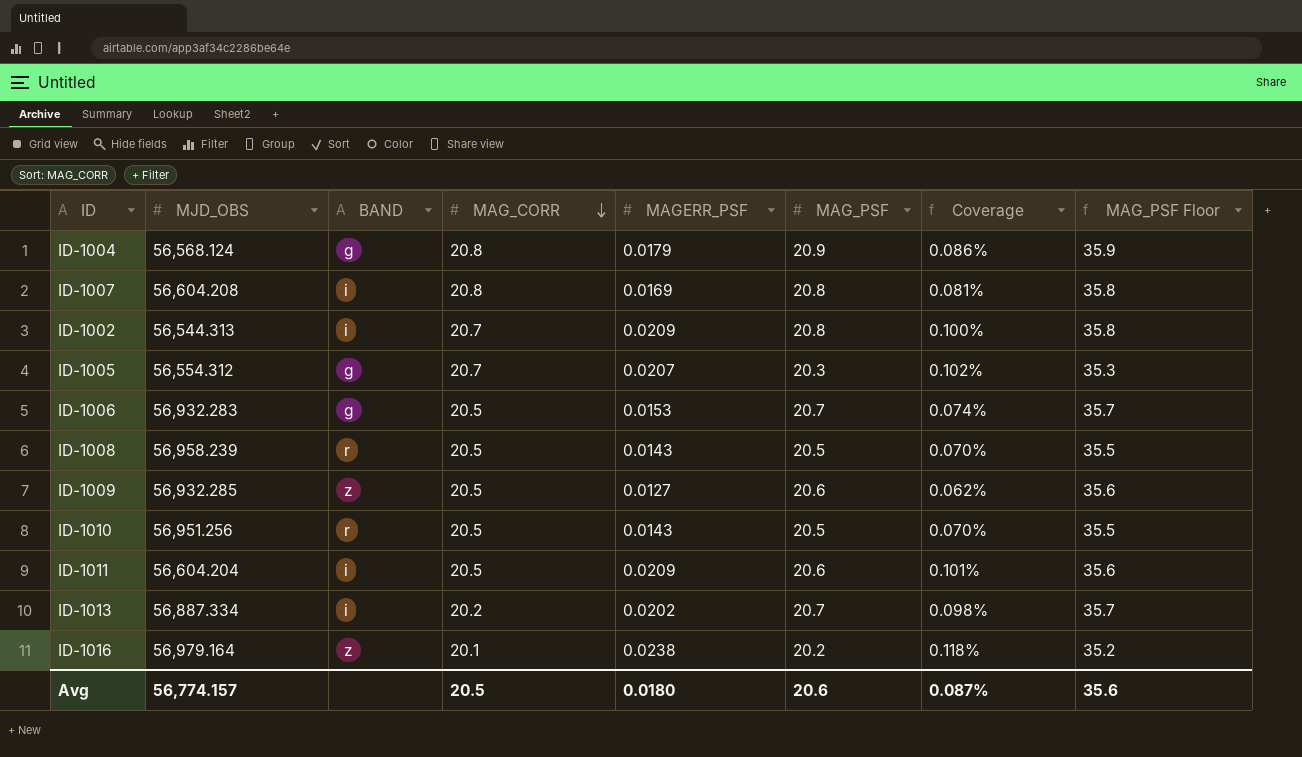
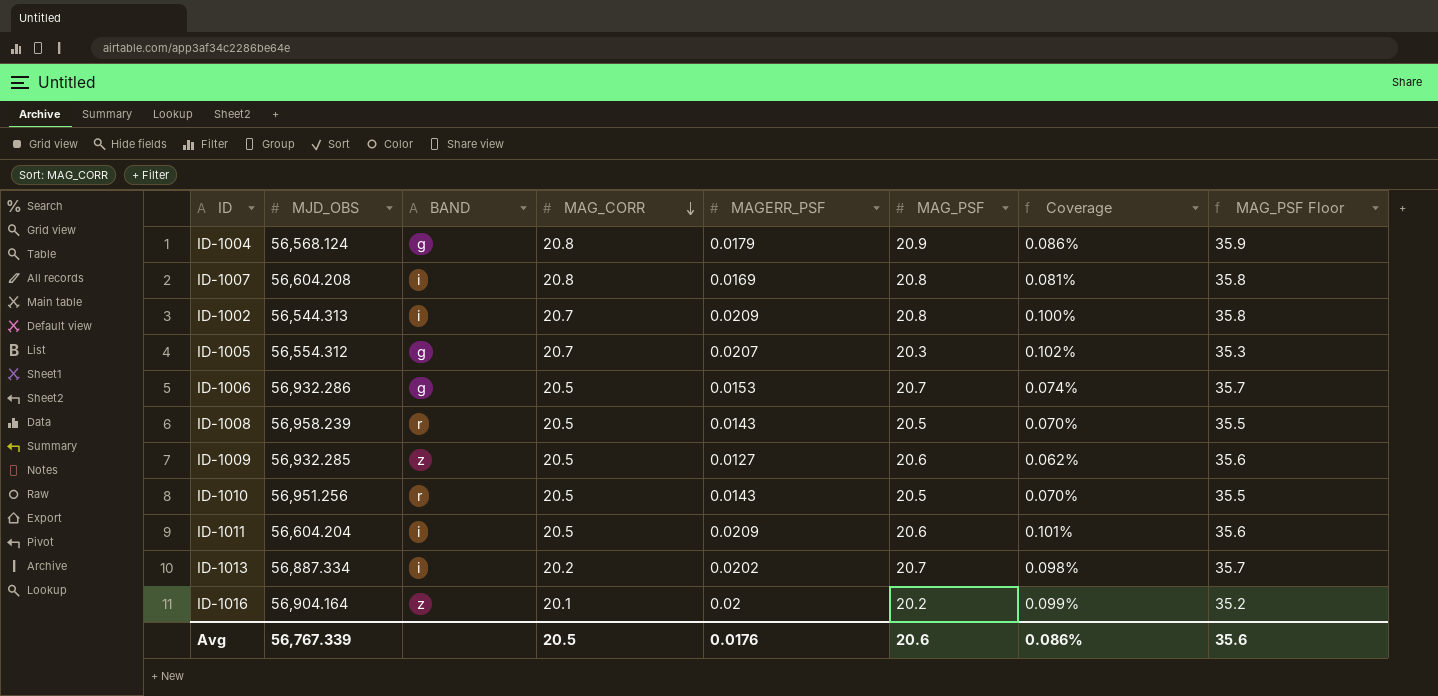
ID-1006 | MJD_OBS: 56,932.283 -> 56,932.286
ID-1016 | MJD_OBS: 56,979.164 -> 56,904.164
ID-1016 | MAGERR_PSF: 0.0238 -> 0.02
ID-1016 | Coverage: 0.118% -> 0.099%
Avg | MJD_OBS: 56,774.157 -> 56,767.339
Avg | MAGERR_PSF: 0.0180 -> 0.0176
Avg | Coverage: 0.087% -> 0.086%

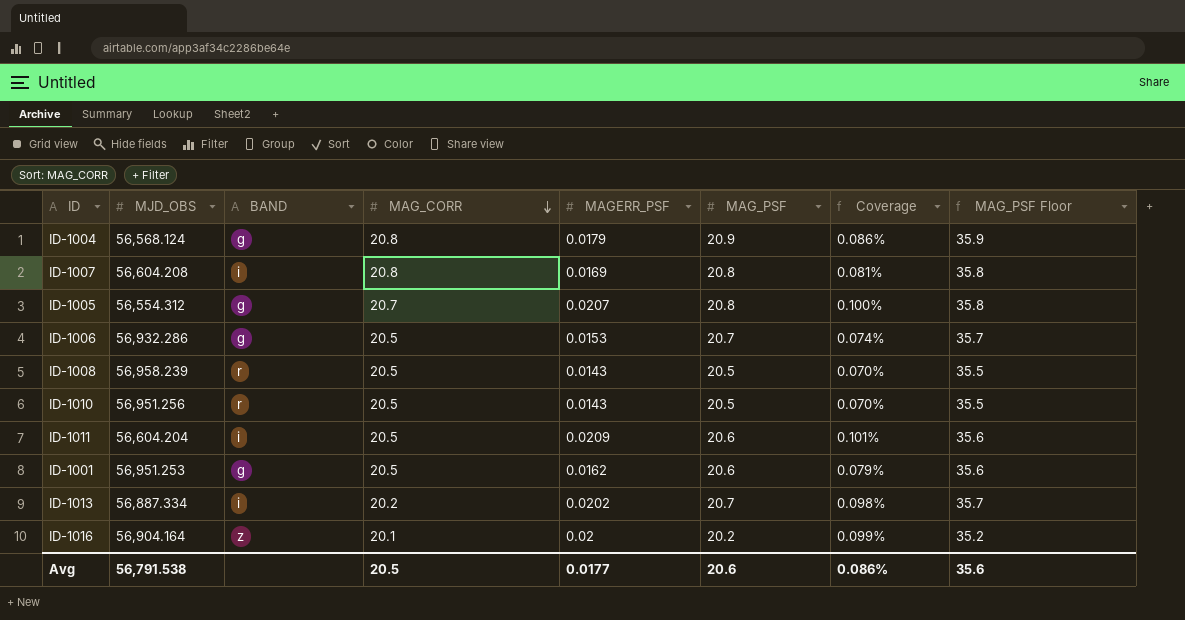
row ID-1002: 56,544.313 | i | 20.7 | 0.0209 | 20.8 | 0.100% | 35.8 -> none
row ID-1009: 56,932.285 | z | 20.5 | 0.0127 | 20.6 | 0.062% | 35.6 -> none
ID-1005 | MAG_PSF: 20.3 -> 20.8
ID-1005 | Coverage: 0.102% -> 0.100%
ID-1005 | MAG_PSF Floor: 35.3 -> 35.8
row ID-1001: none -> 56,951.253 | g | 20.5 | 0.0162 | 20.6 | 0.079% | 35.6
Avg | MJD_OBS: 56,767.339 -> 56,791.538
Avg | MAGERR_PSF: 0.0176 -> 0.0177

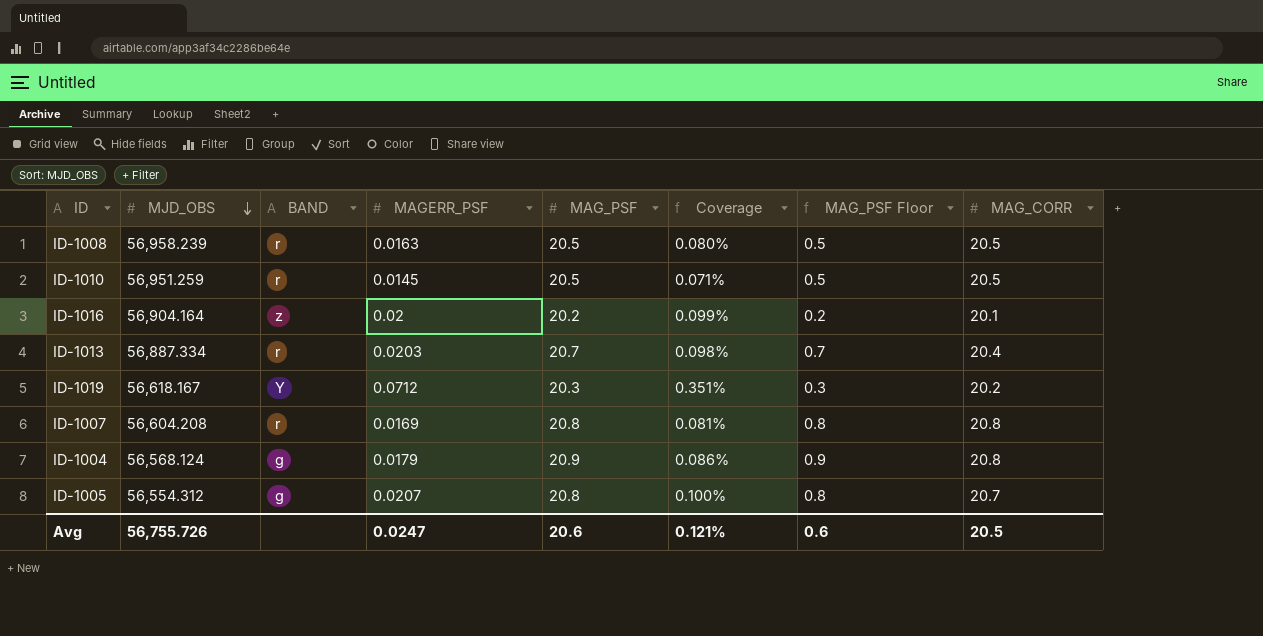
row order: MAG_CORR descending -> MJD_OBS descending
column MAG_PSF Floor | formula: [MAG_PSF] + 15 -> [MAG_PSF] - 20
column MAG_CORR | position: 4 -> 8
row ID-1006: 56,932.286 | g | 20.5 | 0.0153 | 20.7 | 0.074% | 35.7 -> none
row ID-1011: 56,604.204 | i | 20.5 | 0.0209 | 20.6 | 0.101% | 35.6 -> none
row ID-1001: 56,951.253 | g | 20.5 | 0.0162 | 20.6 | 0.079% | 35.6 -> none
ID-1008 | MAGERR_PSF: 0.0143 -> 0.0163
ID-1008 | Coverage: 0.070% -> 0.080%
ID-1010 | MJD_OBS: 56,951.256 -> 56,951.259
ID-1010 | MAGERR_PSF: 0.0143 -> 0.0145
ID-1010 | Coverage: 0.070% -> 0.071%
ID-1013 | BAND: i -> r
ID-1013 | MAGERR_PSF: 0.0202 -> 0.0203
ID-1013 | MAG_CORR: 20.2 -> 20.4
row ID-1019: none -> 56,618.167 | Y | 0.0712 | 20.3 | 0.351% | 0.3 | 20.2
ID-1007 | BAND: i -> r
Avg | MJD_OBS: 56,791.538 -> 56,755.726
Avg | MAGERR_PSF: 0.0177 -> 0.0247
Avg | Coverage: 0.086% -> 0.121%
Avg | MAG_PSF Floor: 35.6 -> 0.6

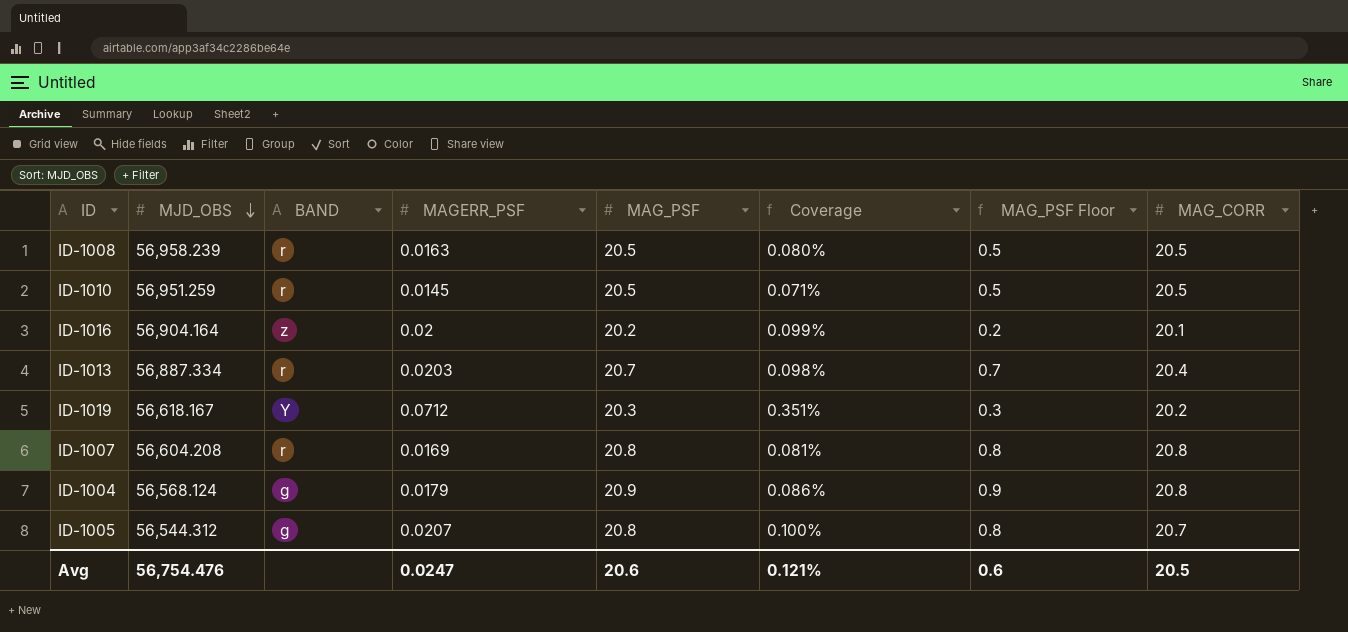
ID-1005 | MJD_OBS: 56,554.312 -> 56,544.312
Avg | MJD_OBS: 56,755.726 -> 56,754.476

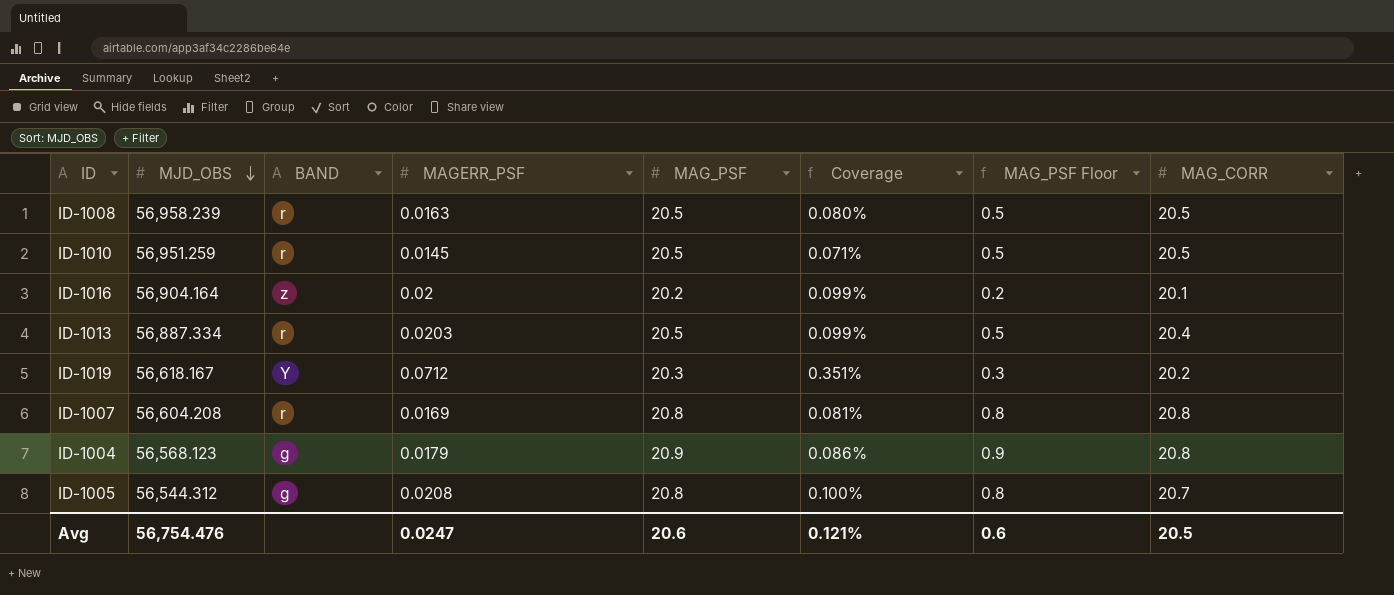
ID-1013 | MAG_PSF: 20.7 -> 20.5
ID-1013 | Coverage: 0.098% -> 0.099%
ID-1013 | MAG_PSF Floor: 0.7 -> 0.5
ID-1004 | MJD_OBS: 56,568.124 -> 56,568.123
ID-1005 | MAGERR_PSF: 0.0207 -> 0.0208

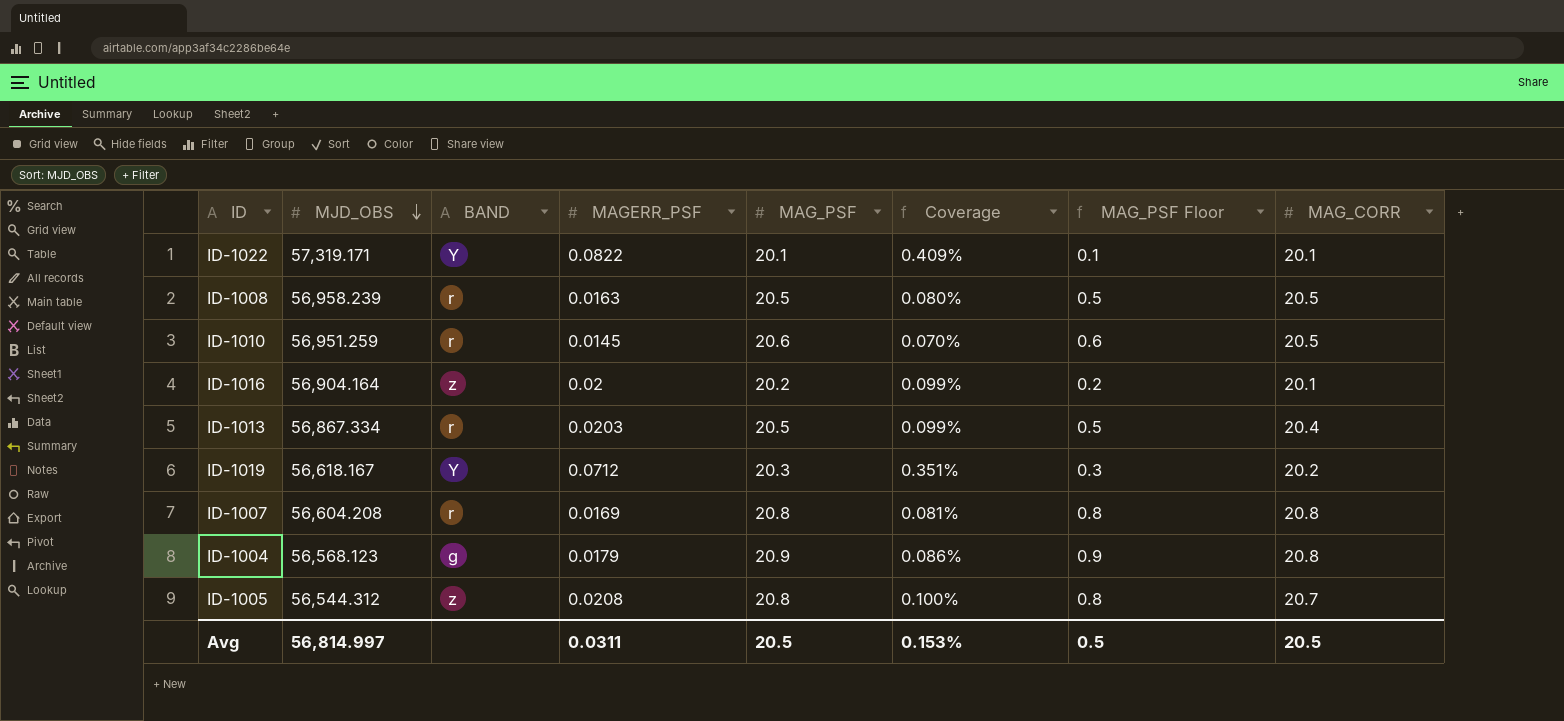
row ID-1022: none -> 57,319.171 | Y | 0.0822 | 20.1 | 0.409% | 0.1 | 20.1
ID-1010 | MAG_PSF: 20.5 -> 20.6
ID-1010 | Coverage: 0.071% -> 0.070%
ID-1010 | MAG_PSF Floor: 0.5 -> 0.6
ID-1013 | MJD_OBS: 56,887.334 -> 56,867.334
ID-1005 | BAND: g -> z
Avg | MJD_OBS: 56,754.476 -> 56,814.997
Avg | MAGERR_PSF: 0.0247 -> 0.0311
Avg | MAG_PSF: 20.6 -> 20.5
Avg | Coverage: 0.121% -> 0.153%
Avg | MAG_PSF Floor: 0.6 -> 0.5

